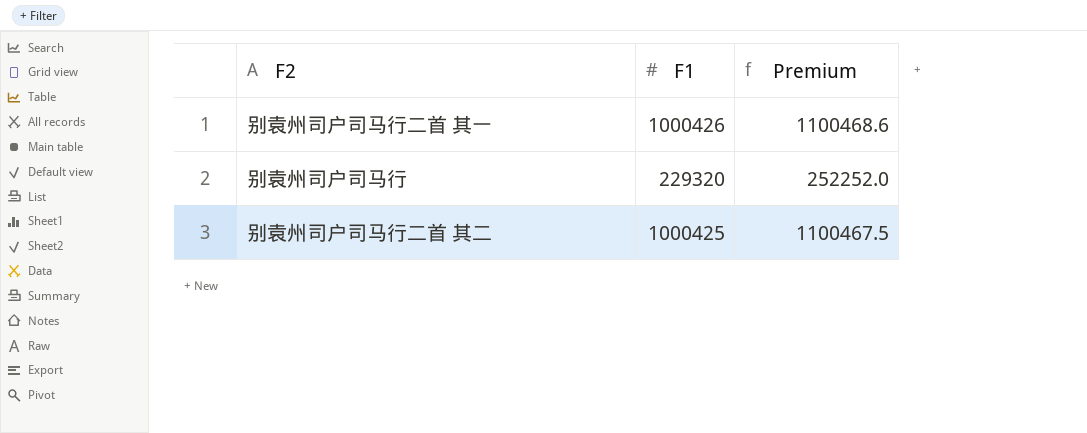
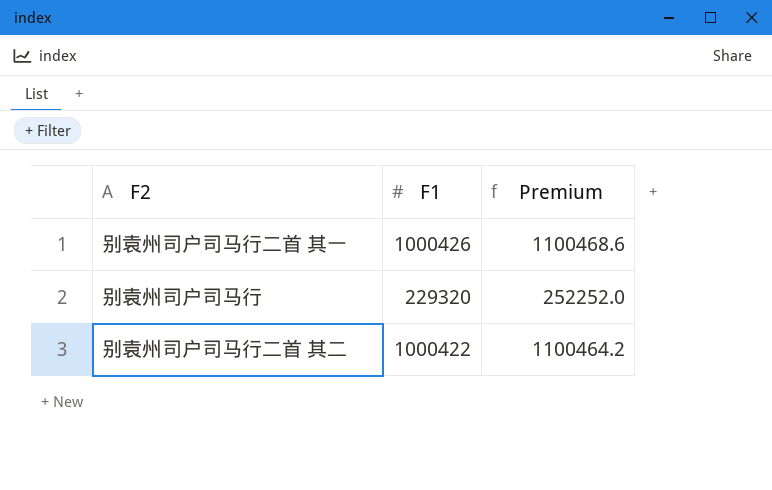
别袁州司户司马行二首 其二 | F1: 1000425 -> 1000422
别袁州司户司马行二首 其二 | Premium: 1100467.5 -> 1100464.2

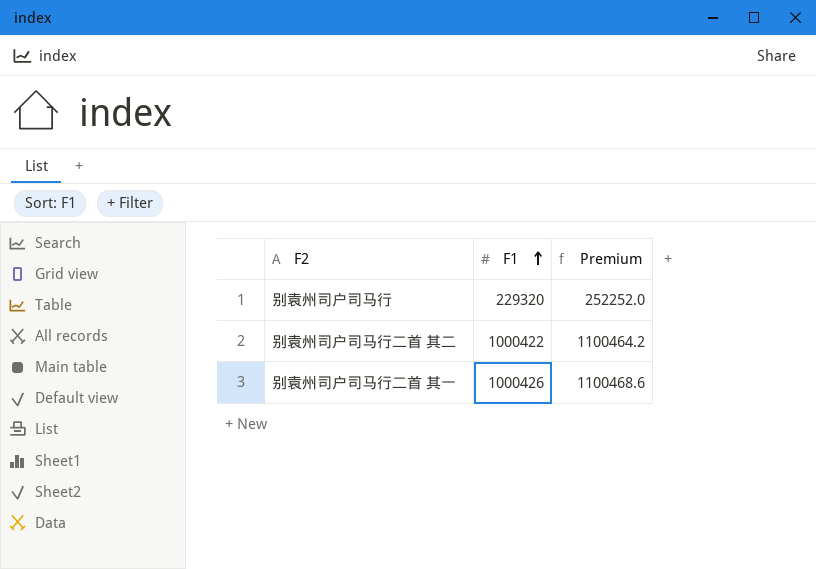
row order: none -> F1 ascending

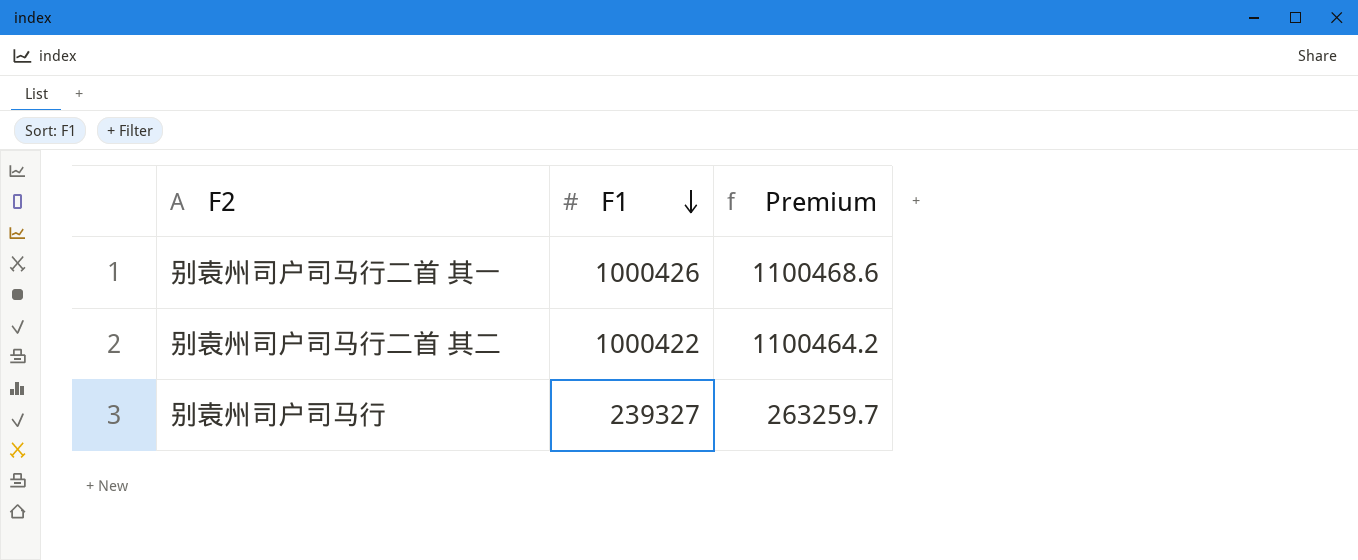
row order: F1 ascending -> F1 descending
别袁州司户司马行 | F1: 229320 -> 239327
别袁州司户司马行 | Premium: 252252.0 -> 263259.7

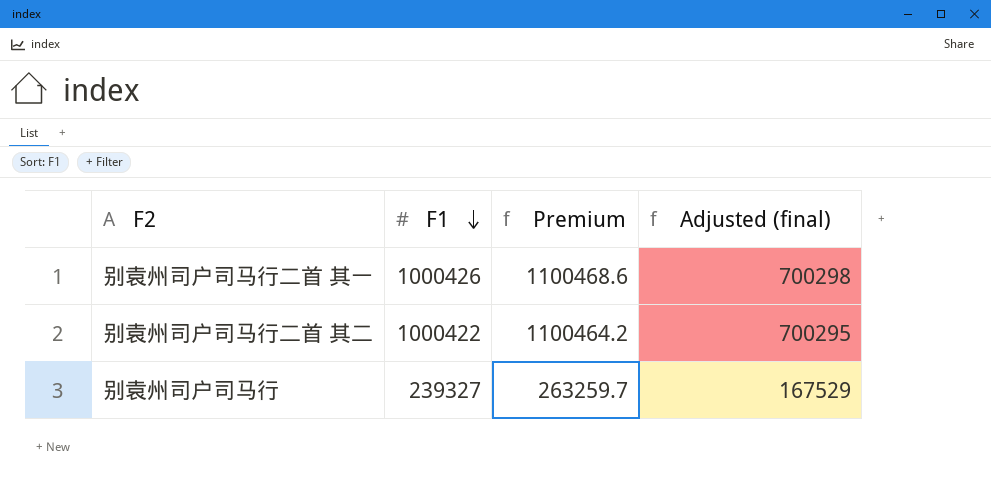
column Adjusted (final) | formula: none -> [F1] * 0.7

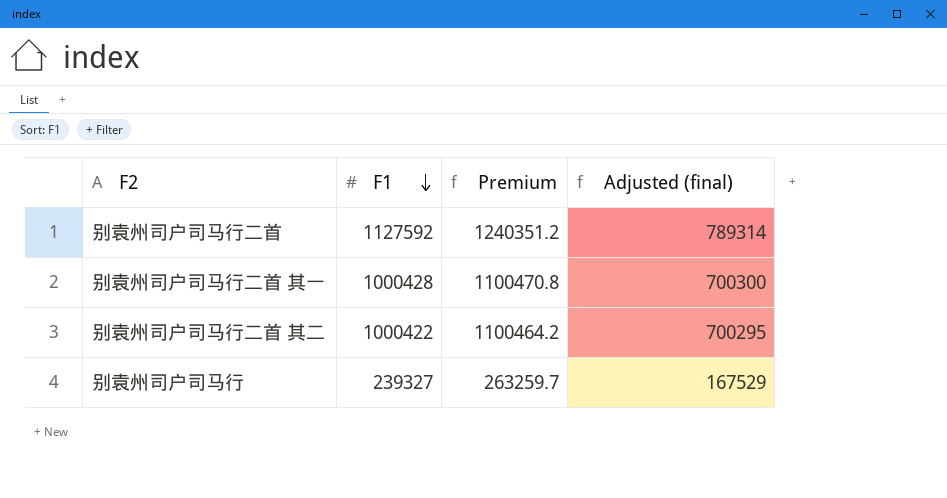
row 别袁州司户司马行二首: none -> 1127592 | 1240351.2 | 789314
别袁州司户司马行二首 其一 | F1: 1000426 -> 1000428
别袁州司户司马行二首 其一 | Premium: 1100468.6 -> 1100470.8
别袁州司户司马行二首 其一 | Adjusted (final): 700298 -> 700300

